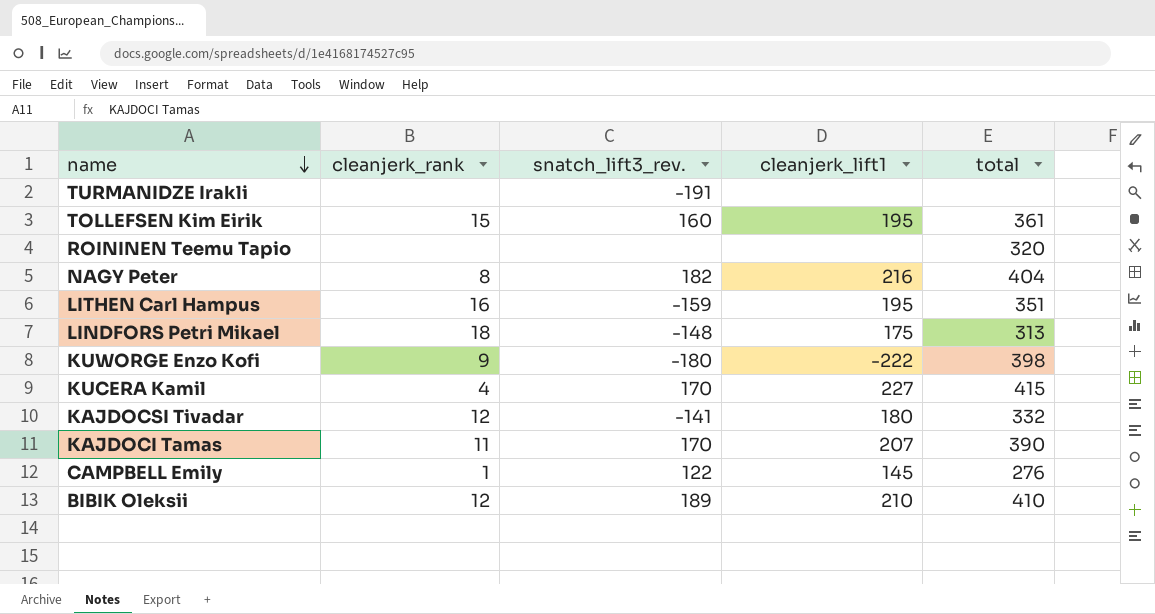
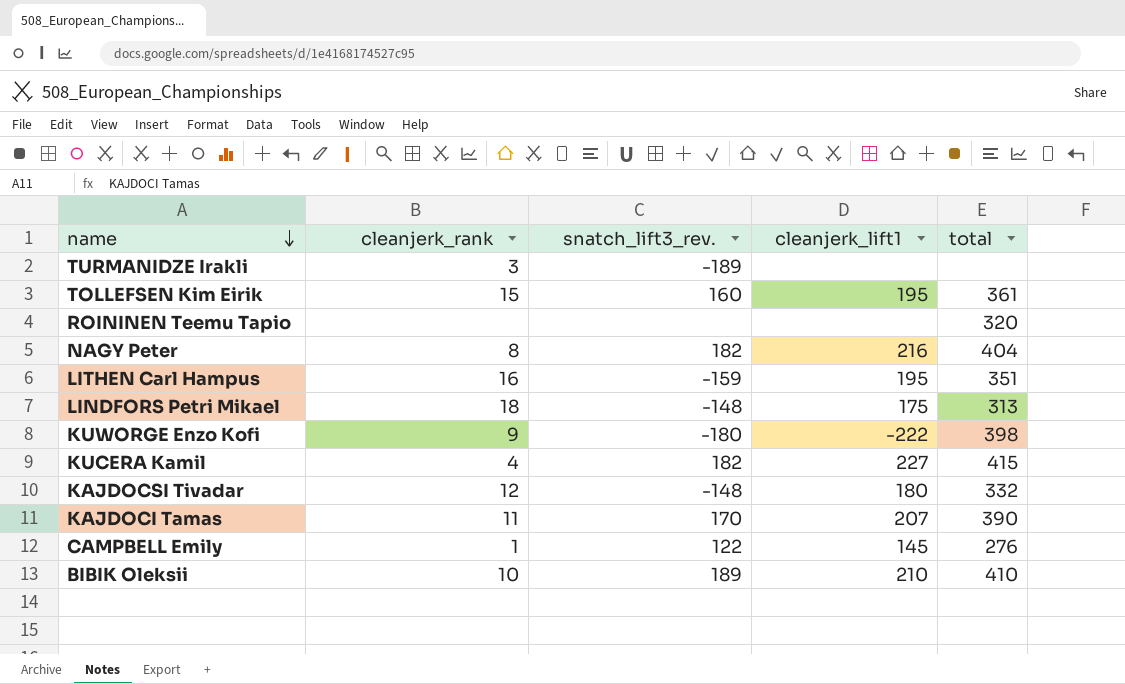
TURMANIDZE Irakli | cleanjerk_rank: none -> 3
TURMANIDZE Irakli | snatch_lift3_rev.: -191 -> -189
KUCERA Kamil | snatch_lift3_rev.: 170 -> 182
KAJDOCSI Tivadar | snatch_lift3_rev.: -141 -> -148
BIBIK Oleksii | cleanjerk_rank: 12 -> 10

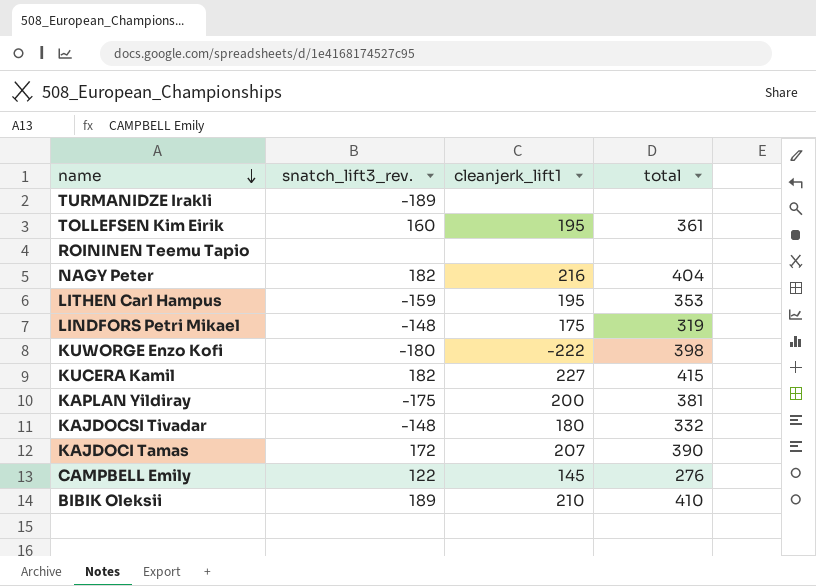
column cleanjerk_rank | position: 2 -> none
ROININEN Teemu Tapio | total: 320 -> none
LITHEN Carl Hampus | total: 351 -> 353
LINDFORS Petri Mikael | total: 313 -> 319
row KAPLAN Yildiray: none -> -175 | 200 | 381
KAJDOCI Tamas | snatch_lift3_rev.: 170 -> 172

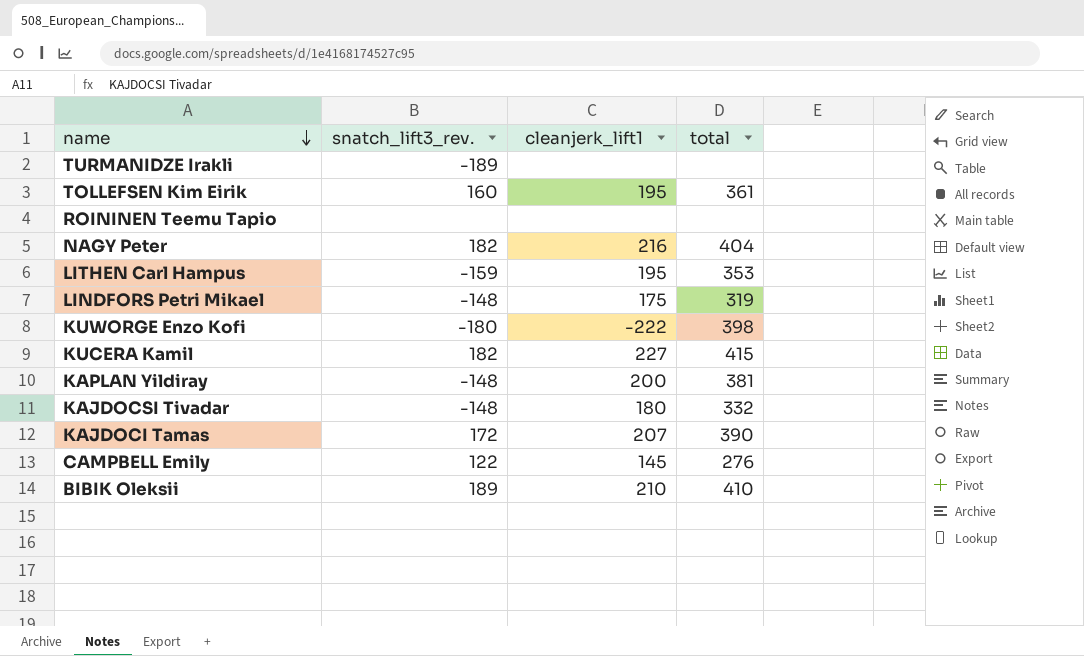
KAPLAN Yildiray | snatch_lift3_rev.: -175 -> -148

